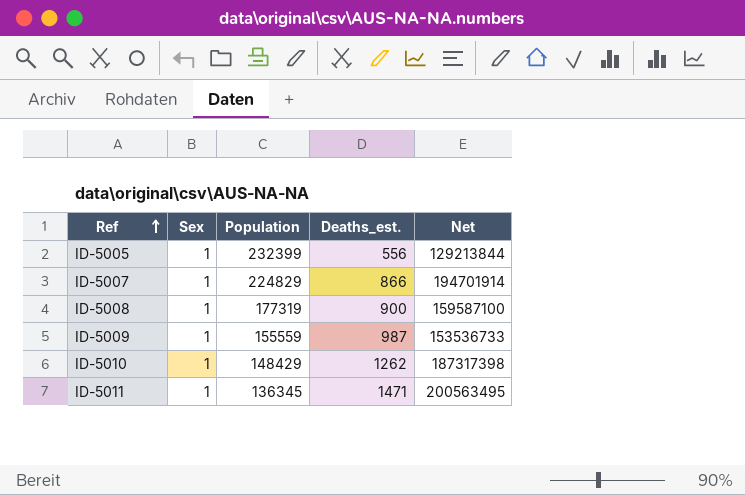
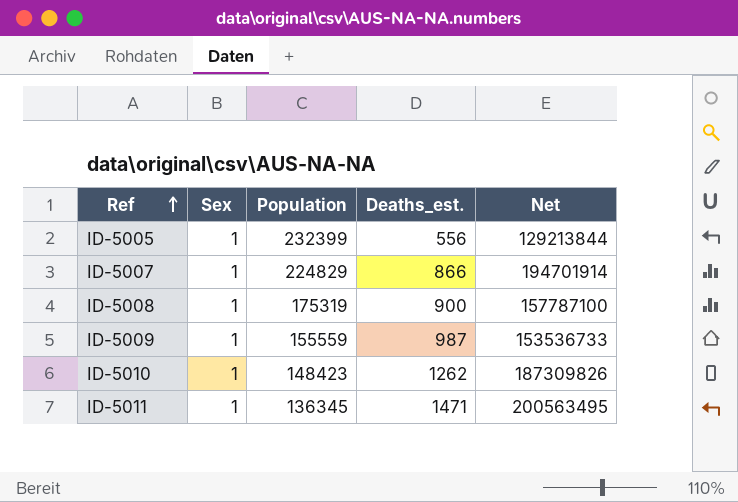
ID-5008 | Population: 177319 -> 175319
ID-5008 | Net: 159587100 -> 157787100
ID-5010 | Population: 148429 -> 148423
ID-5010 | Net: 187317398 -> 187309826

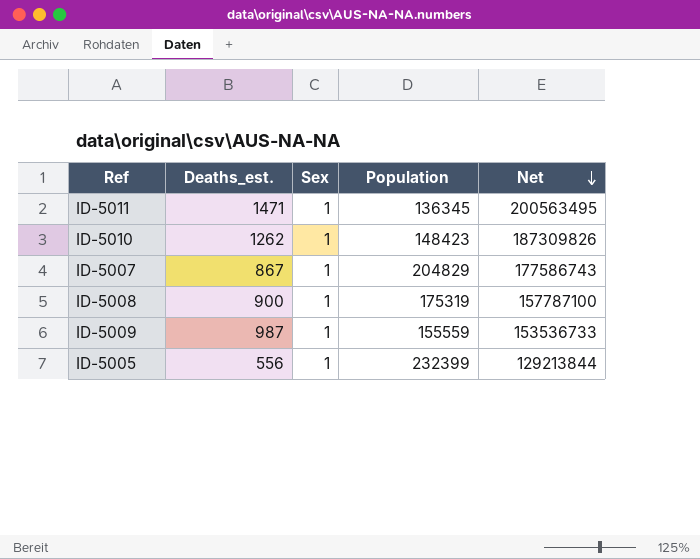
row order: Ref ascending -> Net descending
column Deaths_est. | position: 4 -> 2
ID-5007 | Deaths_est.: 866 -> 867
ID-5007 | Population: 224829 -> 204829
ID-5007 | Net: 194701914 -> 177586743

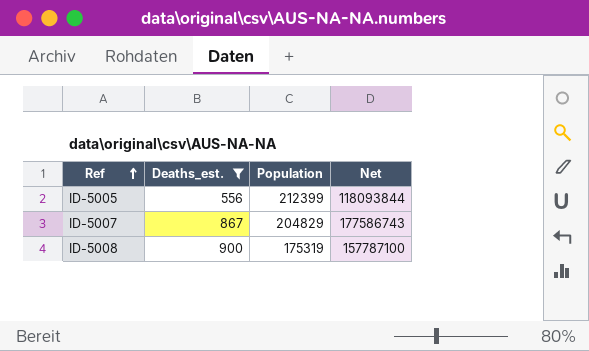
filter: none -> Deaths_est. <= 900
row order: Net descending -> Ref ascending
column Sex | position: 3 -> none
ID-5005 | Population: 232399 -> 212399
ID-5005 | Net: 129213844 -> 118093844

